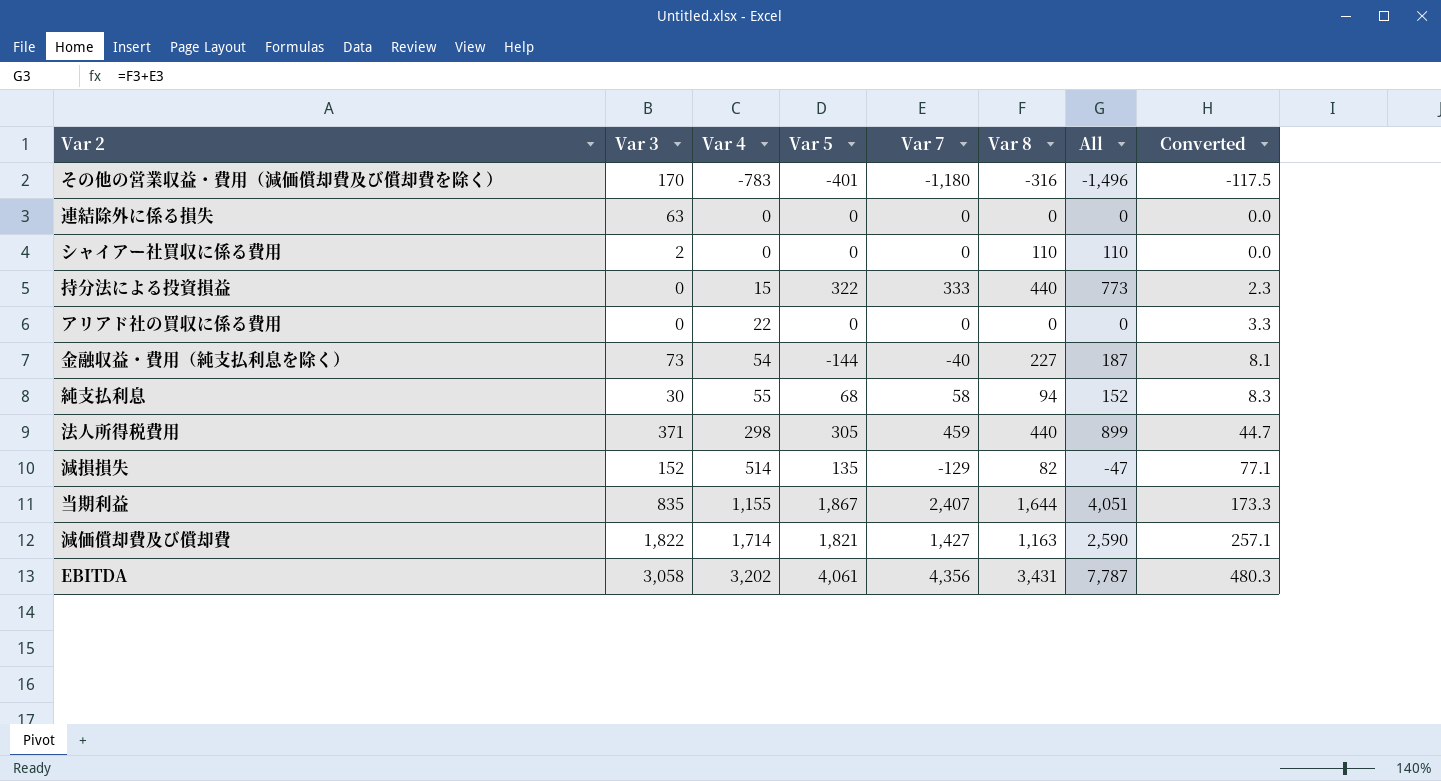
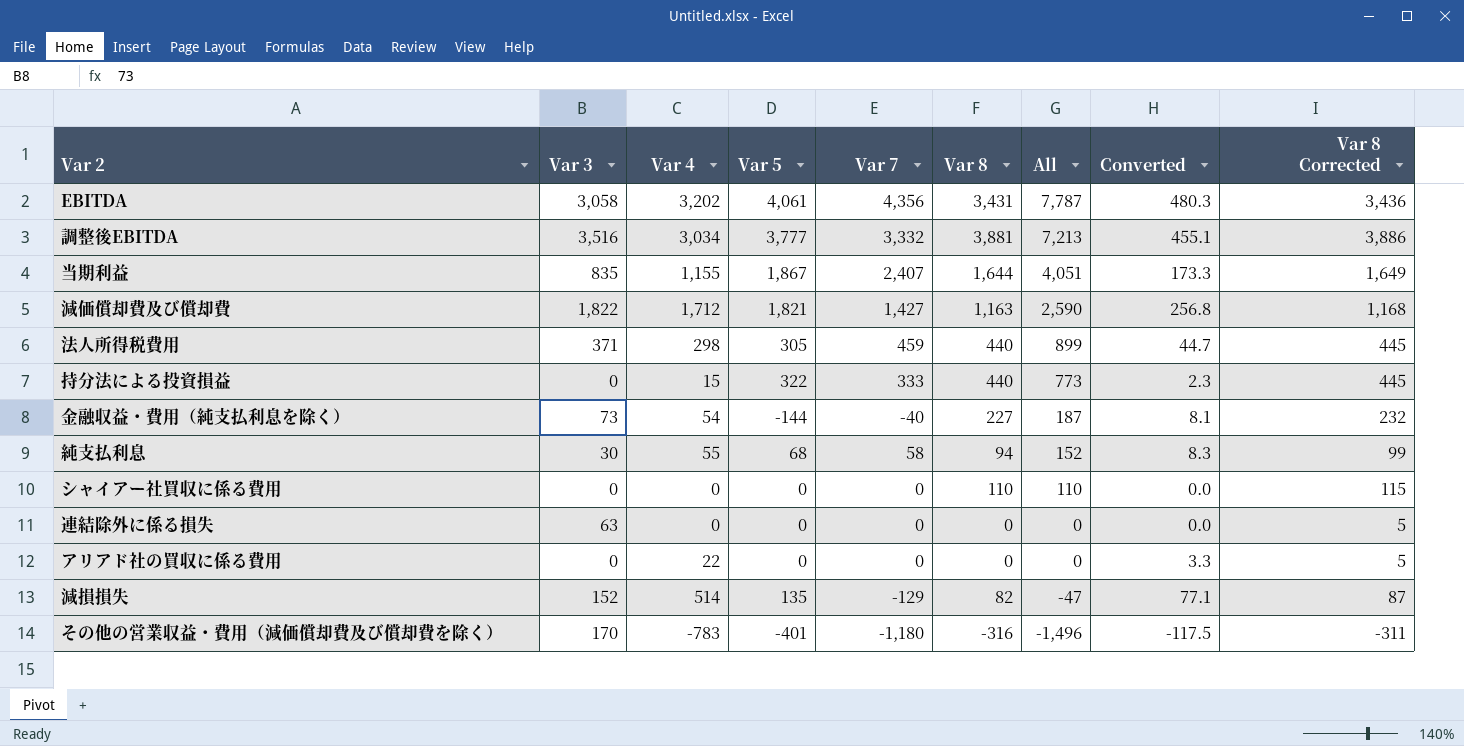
row order: Var 4 ascending -> All descending
column Var 8 Corrected | formula: none -> [Var 8] + 5
row 調整後EBITDA: none -> 3,516 | 3,034 | 3,777 | 3,332 | 3,881 | 7,213 | 455.1 | 3,886
減価償却費及び償却費 | Var 4: 1,714 -> 1,712
減価償却費及び償却費 | Converted: 257.1 -> 256.8
シャイアー社買収に係る費用 | Var 3: 2 -> 0

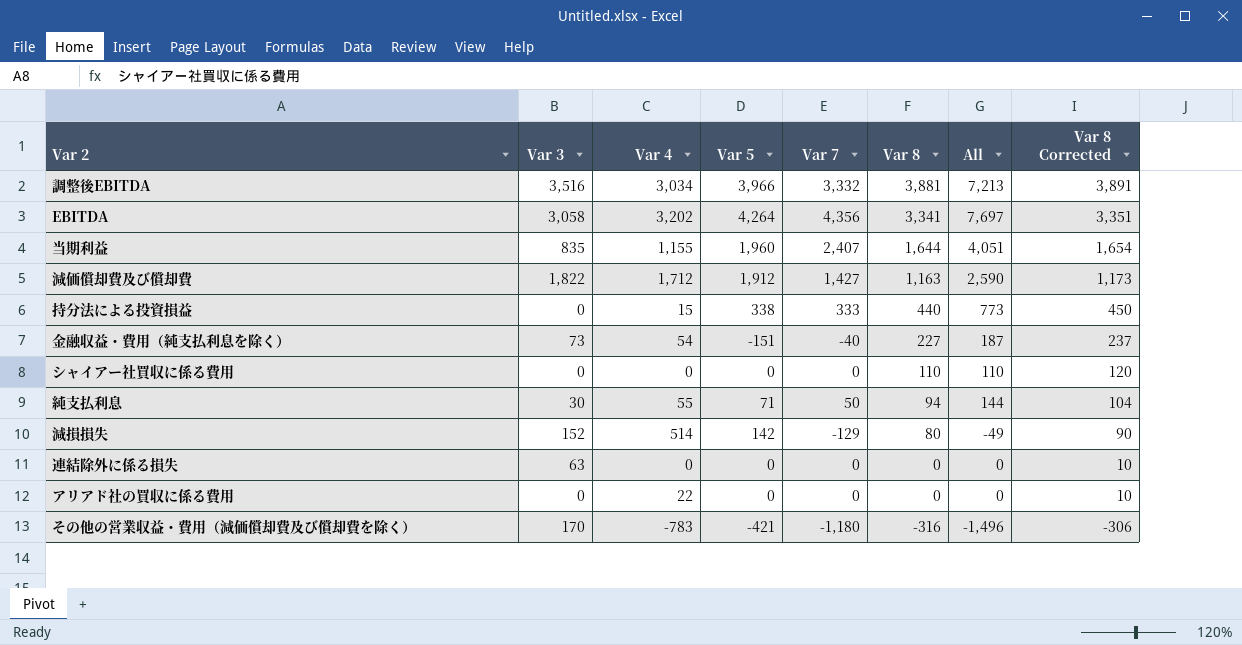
row order: All descending -> Var 8 descending
column Converted | formula: [Var 4] * 0.15 -> none
column Var 8 Corrected | formula: [Var 8] + 5 -> [Var 8] + 10
row 法人所得税費用: 371 | 298 | 305 | 459 | 440 | 899 | 44.7 | 445 -> none
調整後EBITDA | Var 5: 3,777 -> 3,966
EBITDA | Var 5: 4,061 -> 4,264
EBITDA | Var 8: 3,431 -> 3,341
EBITDA | All: 7,787 -> 7,697
当期利益 | Var 5: 1,867 -> 1,960
減価償却費及び償却費 | Var 5: 1,821 -> 1,912
持分法による投資損益 | Var 5: 322 -> 338
金融収益・費用（純支払利息を除く） | Var 5: -144 -> -151
純支払利息 | Var 5: 68 -> 71
純支払利息 | Var 7: 58 -> 50
純支払利息 | All: 152 -> 144
減損損失 | Var 5: 135 -> 142
減損損失 | Var 8: 82 -> 80
減損損失 | All: -47 -> -49
その他の営業収益・費用（減価償却費及び償却費を除く） | Var 5: -401 -> -421

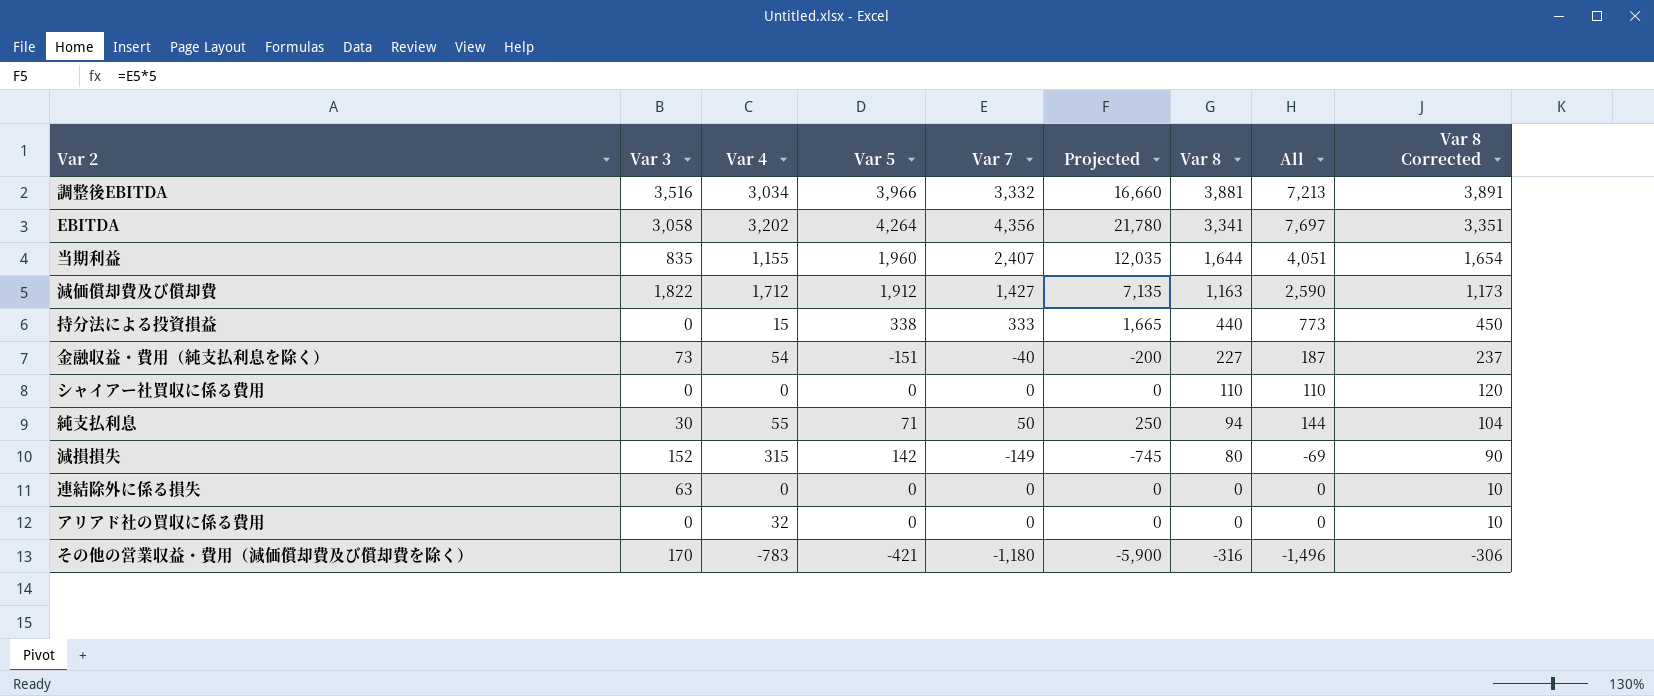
column Projected | formula: none -> [Var 7] * 5
減損損失 | Var 4: 514 -> 315
減損損失 | Var 7: -129 -> -149
減損損失 | All: -49 -> -69
アリアド社の買収に係る費用 | Var 4: 22 -> 32

